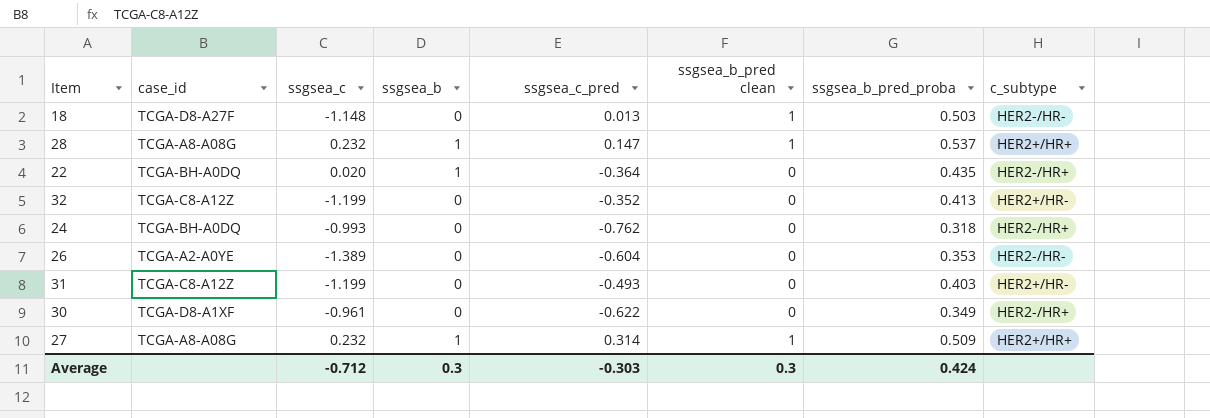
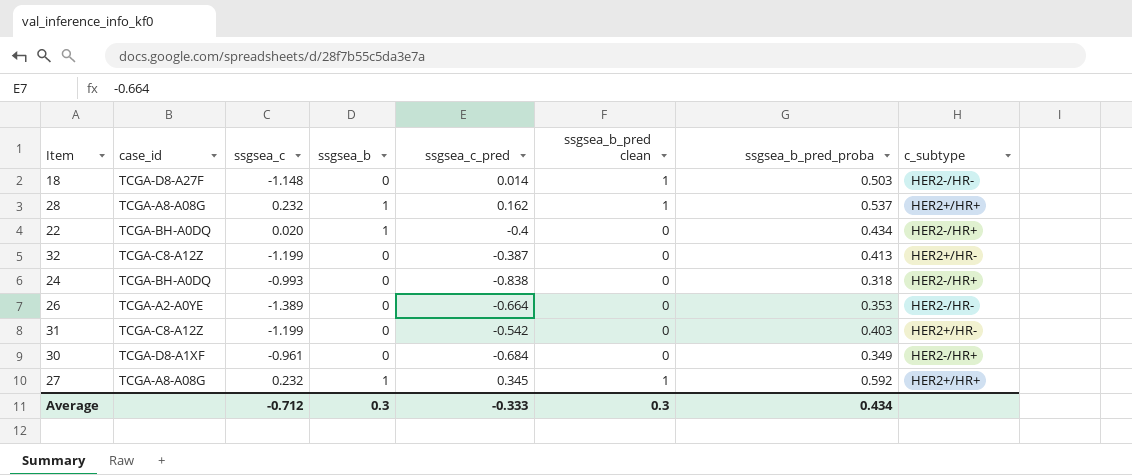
18 | ssgsea_c_pred: 0.013 -> 0.014
28 | ssgsea_c_pred: 0.147 -> 0.162
22 | ssgsea_c_pred: -0.364 -> -0.4
22 | ssgsea_b_pred_proba: 0.435 -> 0.434
32 | ssgsea_c_pred: -0.352 -> -0.387
24 | ssgsea_c_pred: -0.762 -> -0.838
26 | ssgsea_c_pred: -0.604 -> -0.664
31 | ssgsea_c_pred: -0.493 -> -0.542
30 | ssgsea_c_pred: -0.622 -> -0.684
27 | ssgsea_c_pred: 0.314 -> 0.345
27 | ssgsea_b_pred_proba: 0.509 -> 0.592
Average | ssgsea_c_pred: -0.303 -> -0.333
Average | ssgsea_b_pred_proba: 0.424 -> 0.434

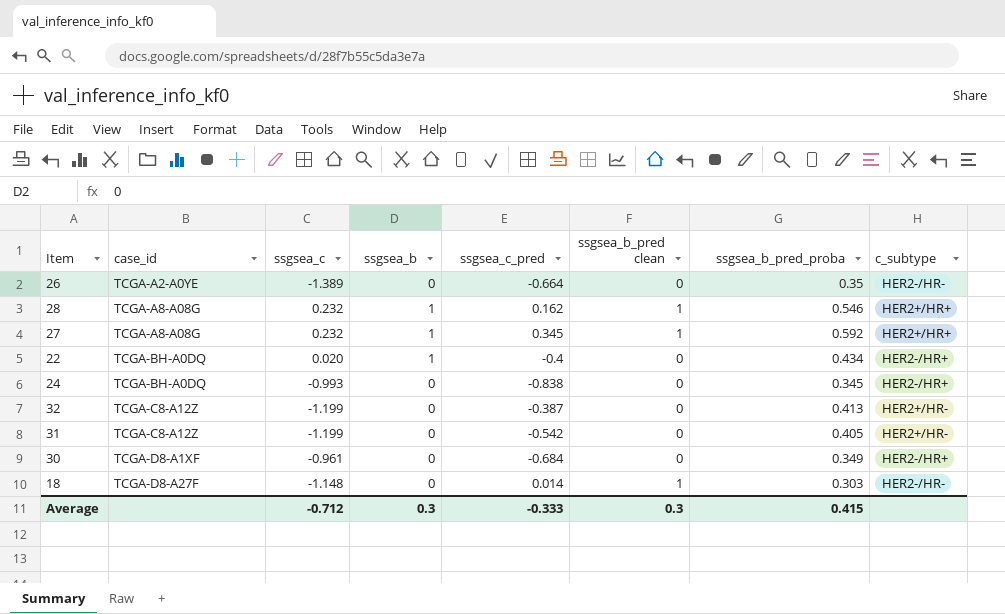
row order: none -> case_id ascending
26 | ssgsea_b_pred_proba: 0.353 -> 0.35
28 | ssgsea_b_pred_proba: 0.537 -> 0.546
24 | ssgsea_b_pred_proba: 0.318 -> 0.345
31 | ssgsea_b_pred_proba: 0.403 -> 0.405
18 | ssgsea_b_pred_proba: 0.503 -> 0.303
Average | ssgsea_b_pred_proba: 0.434 -> 0.415

